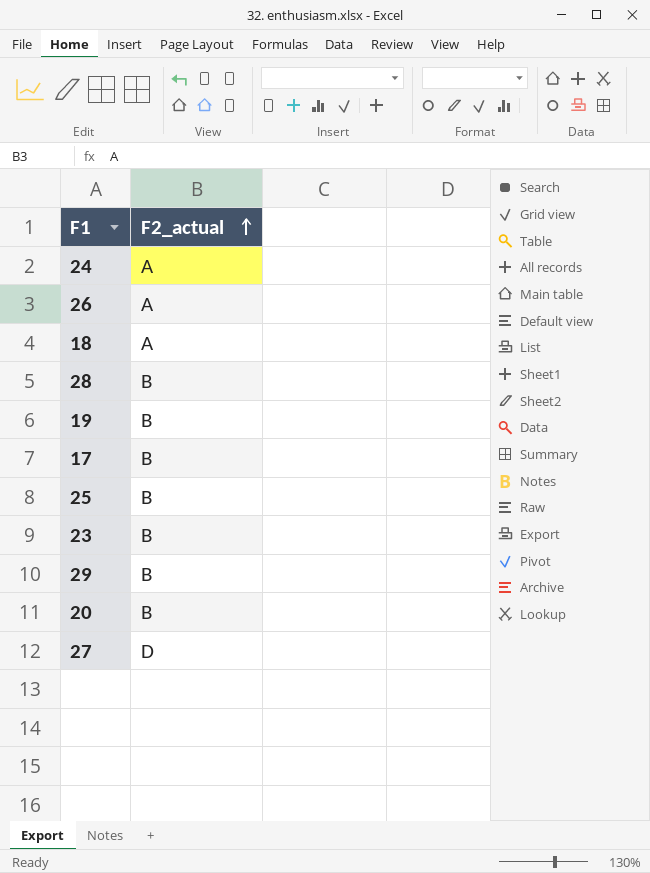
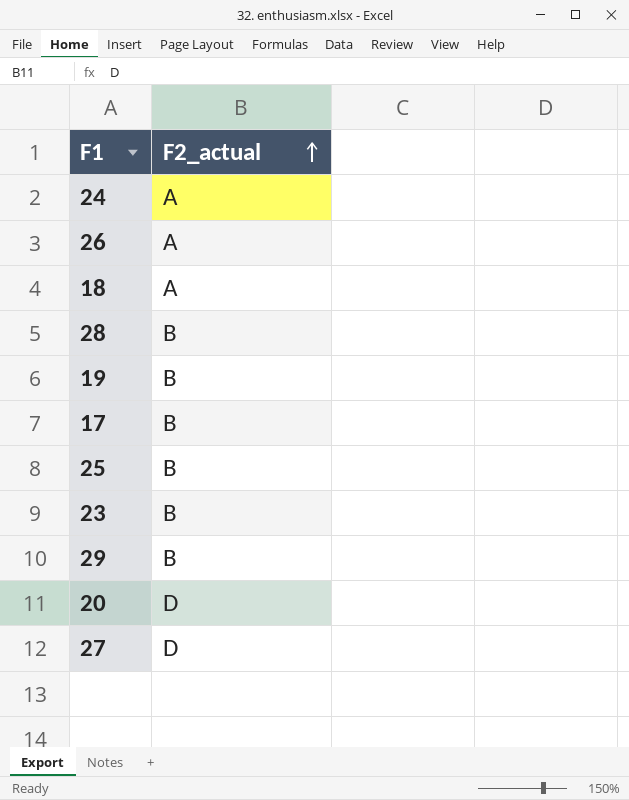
20 | F2_actual: B -> D

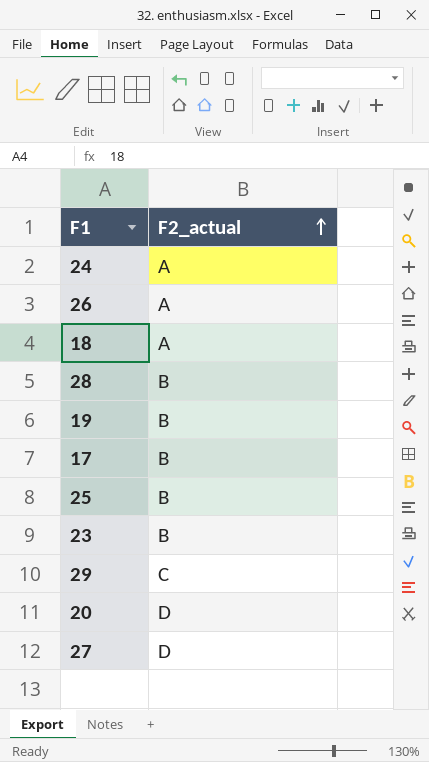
29 | F2_actual: B -> C

